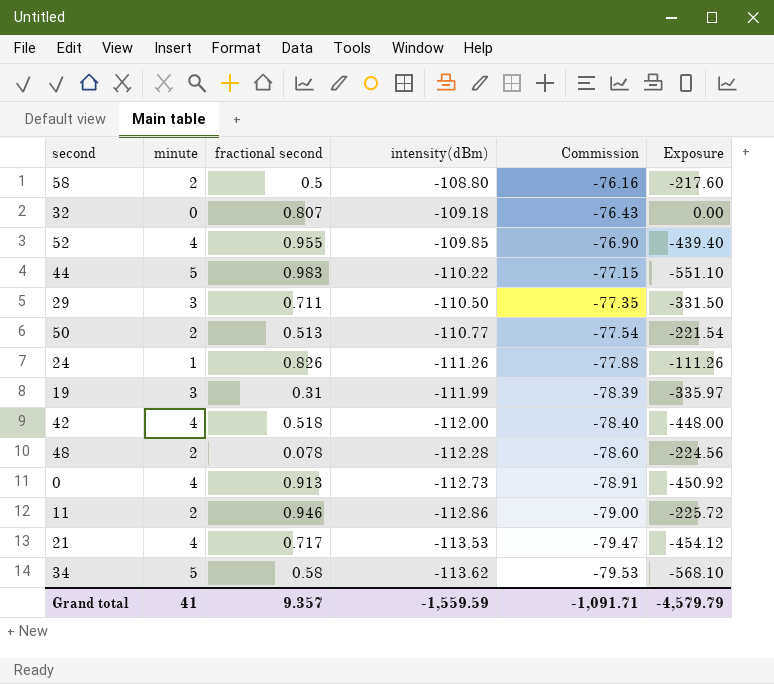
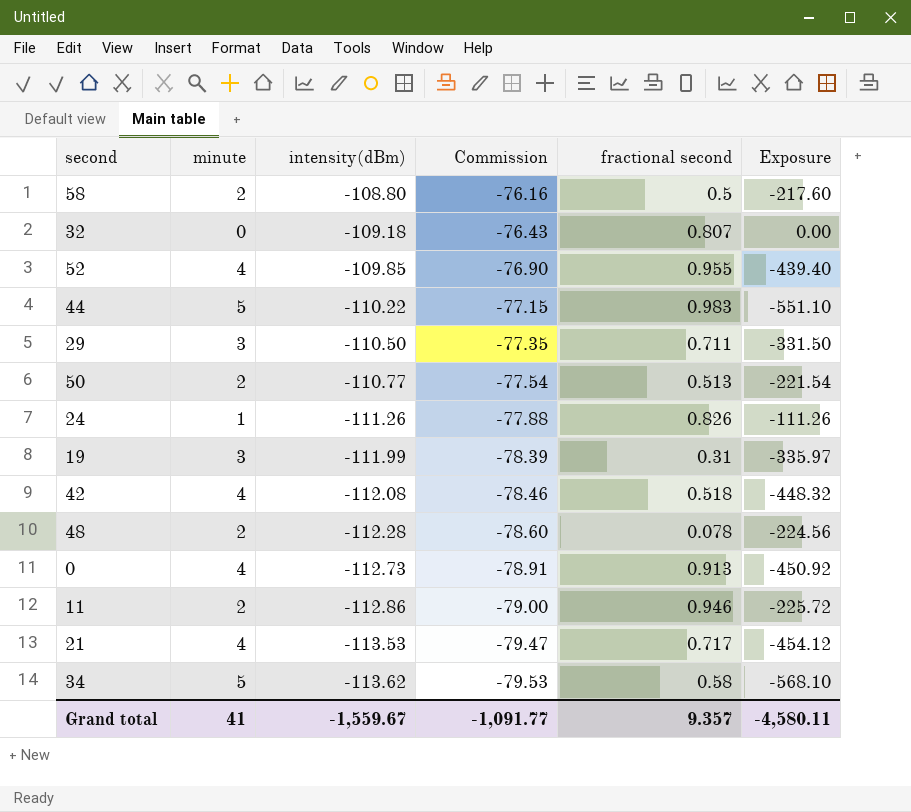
column fractional second | position: 3 -> 5
42 | intensity(dBm): -112.00 -> -112.08
42 | Commission: -78.40 -> -78.46
42 | Exposure: -448.00 -> -448.32
Grand total | intensity(dBm): -1,559.59 -> -1,559.67
Grand total | Commission: -1,091.71 -> -1,091.77
Grand total | Exposure: -4,579.79 -> -4,580.11

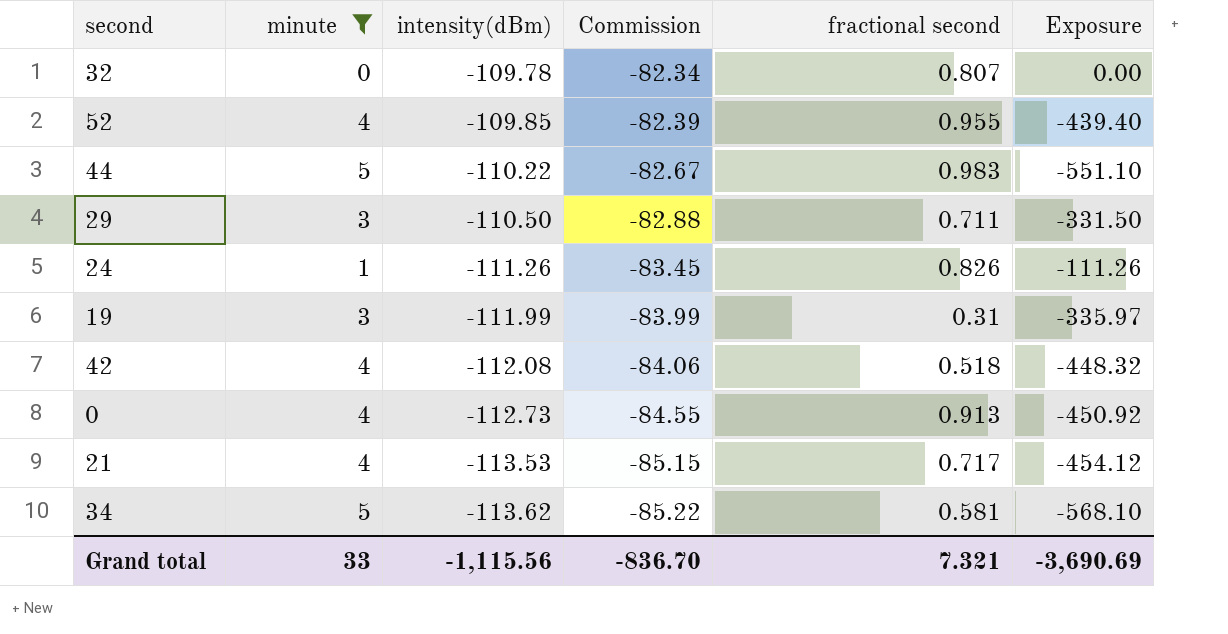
filter: none -> minute != 2
column Commission | formula: [intensity(dBm)] * 0.7 -> [intensity(dBm)] * 0.75
32 | intensity(dBm): -109.18 -> -109.78
34 | fractional second: 0.58 -> 0.581
Grand total | minute: 41 -> 33
Grand total | intensity(dBm): -1,559.67 -> -1,115.56
Grand total | Commission: -1,091.77 -> -836.70
Grand total | fractional second: 9.357 -> 7.321
Grand total | Exposure: -4,580.11 -> -3,690.69

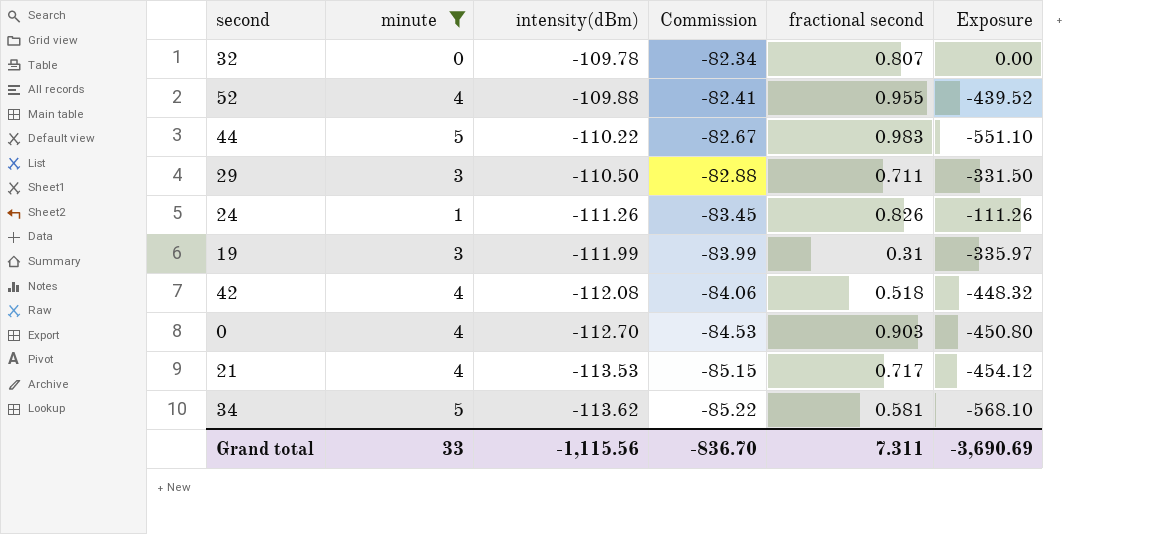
52 | intensity(dBm): -109.85 -> -109.88
52 | Commission: -82.39 -> -82.41
52 | Exposure: -439.40 -> -439.52
0 | intensity(dBm): -112.73 -> -112.70
0 | Commission: -84.55 -> -84.53
0 | fractional second: 0.913 -> 0.903
0 | Exposure: -450.92 -> -450.80
Grand total | fractional second: 7.321 -> 7.311

